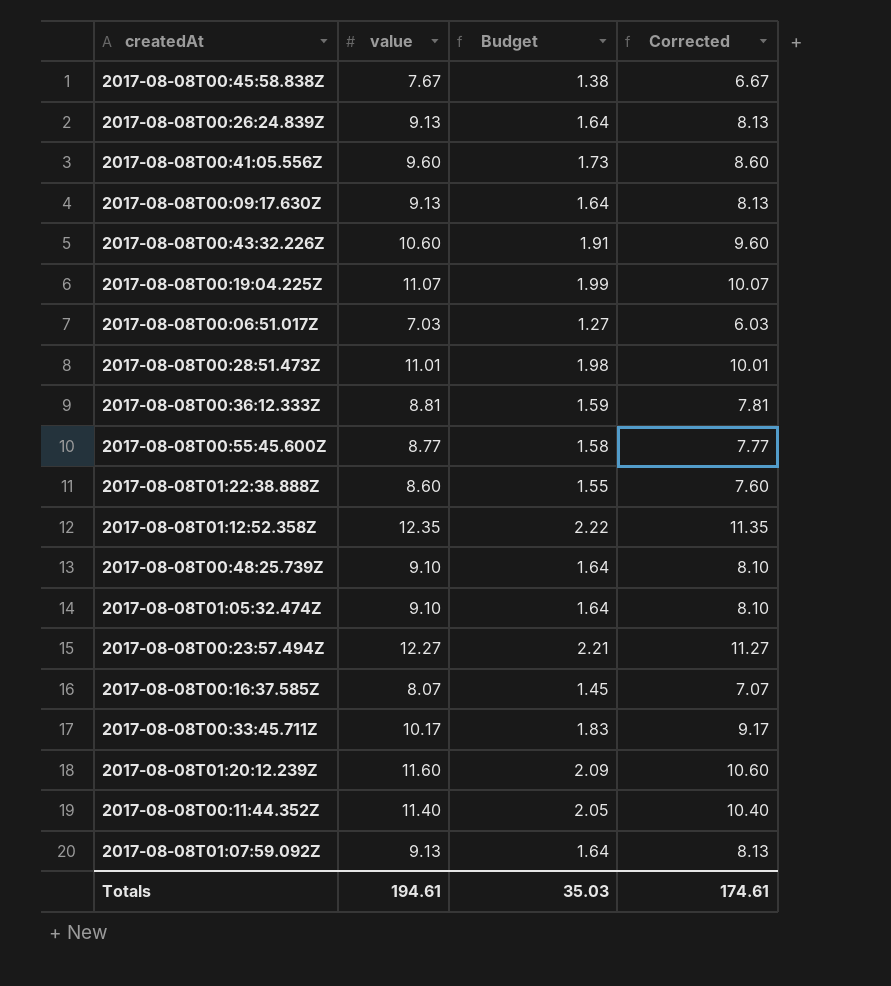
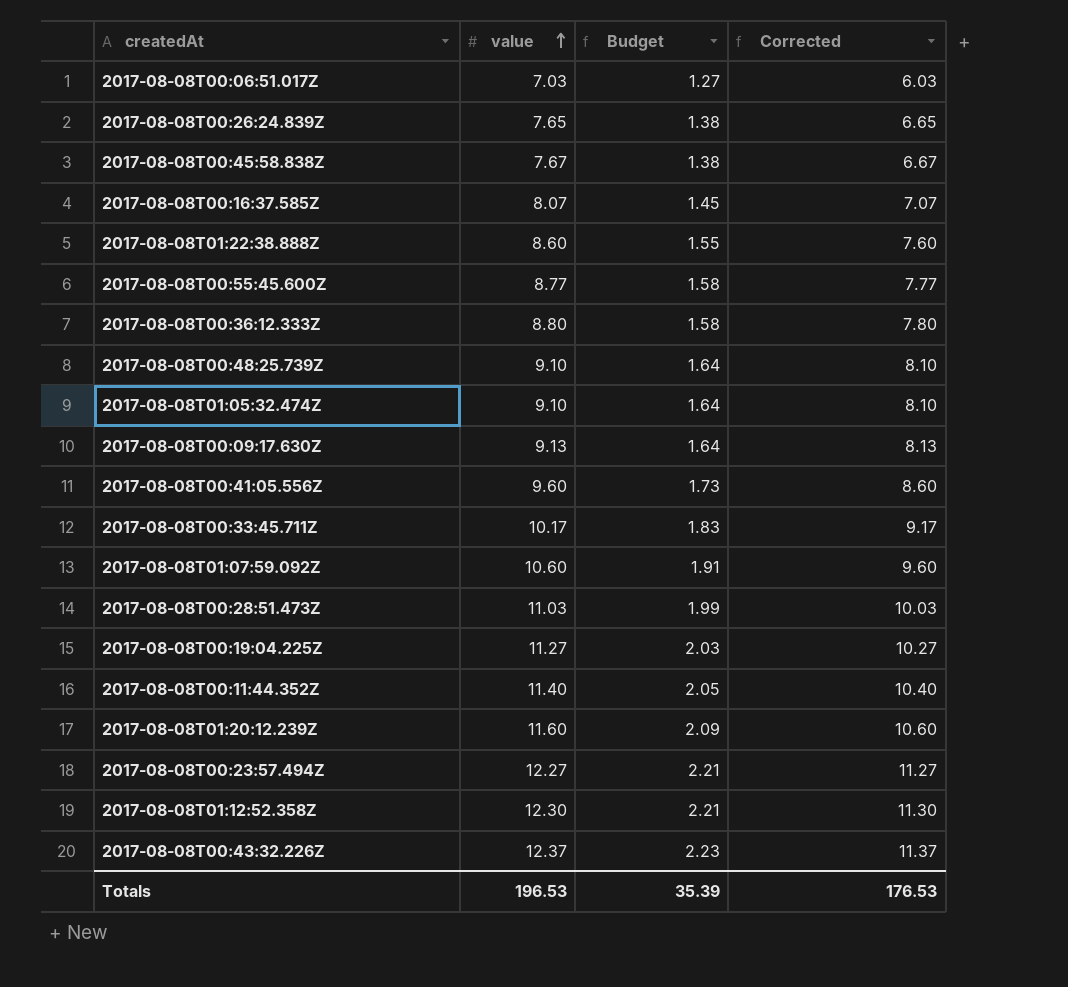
row order: none -> value ascending
2017-08-08T00:26:24.839Z | value: 9.13 -> 7.65
2017-08-08T00:26:24.839Z | Budget: 1.64 -> 1.38
2017-08-08T00:26:24.839Z | Corrected: 8.13 -> 6.65
2017-08-08T00:36:12.333Z | value: 8.81 -> 8.80
2017-08-08T00:36:12.333Z | Budget: 1.59 -> 1.58
2017-08-08T00:36:12.333Z | Corrected: 7.81 -> 7.80
2017-08-08T01:07:59.092Z | value: 9.13 -> 10.60
2017-08-08T01:07:59.092Z | Budget: 1.64 -> 1.91
2017-08-08T01:07:59.092Z | Corrected: 8.13 -> 9.60
2017-08-08T00:28:51.473Z | value: 11.01 -> 11.03
2017-08-08T00:28:51.473Z | Budget: 1.98 -> 1.99
2017-08-08T00:28:51.473Z | Corrected: 10.01 -> 10.03
2017-08-08T00:19:04.225Z | value: 11.07 -> 11.27
2017-08-08T00:19:04.225Z | Budget: 1.99 -> 2.03
2017-08-08T00:19:04.225Z | Corrected: 10.07 -> 10.27
2017-08-08T01:12:52.358Z | value: 12.35 -> 12.30
2017-08-08T01:12:52.358Z | Budget: 2.22 -> 2.21
2017-08-08T01:12:52.358Z | Corrected: 11.35 -> 11.30
2017-08-08T00:43:32.226Z | value: 10.60 -> 12.37
2017-08-08T00:43:32.226Z | Budget: 1.91 -> 2.23
2017-08-08T00:43:32.226Z | Corrected: 9.60 -> 11.37
Totals | value: 194.61 -> 196.53
Totals | Budget: 35.03 -> 35.39
Totals | Corrected: 174.61 -> 176.53

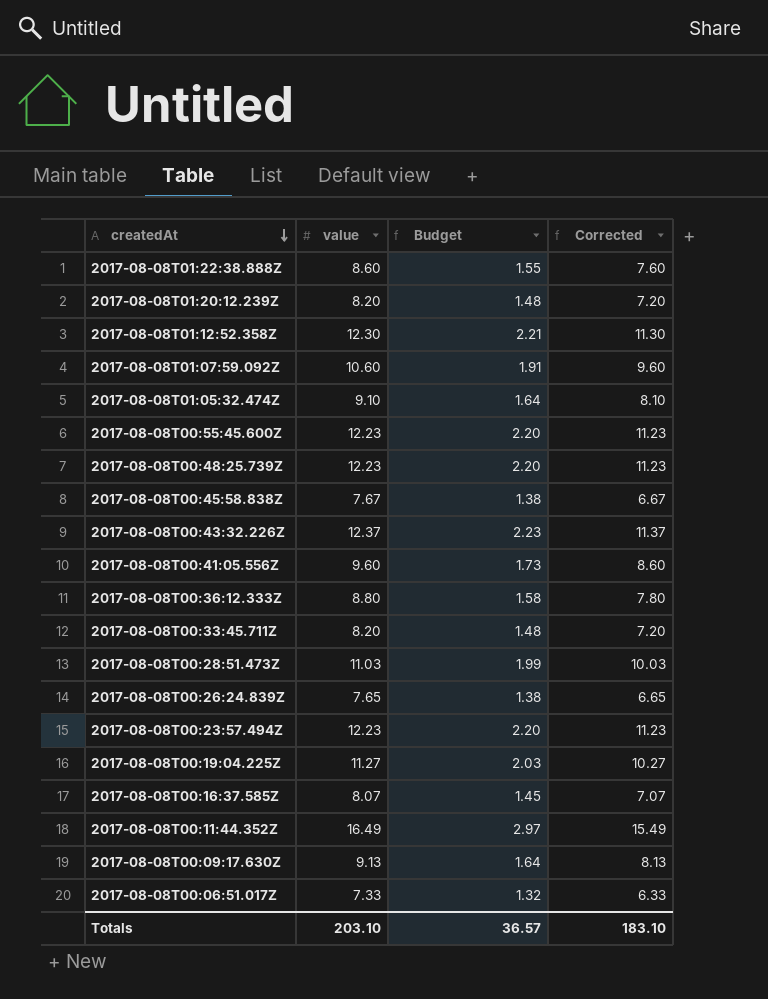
row order: value ascending -> createdAt descending
2017-08-08T01:20:12.239Z | value: 11.60 -> 8.20
2017-08-08T01:20:12.239Z | Budget: 2.09 -> 1.48
2017-08-08T01:20:12.239Z | Corrected: 10.60 -> 7.20
2017-08-08T00:55:45.600Z | value: 8.77 -> 12.23
2017-08-08T00:55:45.600Z | Budget: 1.58 -> 2.20
2017-08-08T00:55:45.600Z | Corrected: 7.77 -> 11.23
2017-08-08T00:48:25.739Z | value: 9.10 -> 12.23
2017-08-08T00:48:25.739Z | Budget: 1.64 -> 2.20
2017-08-08T00:48:25.739Z | Corrected: 8.10 -> 11.23
2017-08-08T00:33:45.711Z | value: 10.17 -> 8.20
2017-08-08T00:33:45.711Z | Budget: 1.83 -> 1.48
2017-08-08T00:33:45.711Z | Corrected: 9.17 -> 7.20
2017-08-08T00:23:57.494Z | value: 12.27 -> 12.23
2017-08-08T00:23:57.494Z | Budget: 2.21 -> 2.20
2017-08-08T00:23:57.494Z | Corrected: 11.27 -> 11.23
2017-08-08T00:11:44.352Z | value: 11.40 -> 16.49
2017-08-08T00:11:44.352Z | Budget: 2.05 -> 2.97
2017-08-08T00:11:44.352Z | Corrected: 10.40 -> 15.49
2017-08-08T00:06:51.017Z | value: 7.03 -> 7.33
2017-08-08T00:06:51.017Z | Budget: 1.27 -> 1.32
2017-08-08T00:06:51.017Z | Corrected: 6.03 -> 6.33
Totals | value: 196.53 -> 203.10
Totals | Budget: 35.39 -> 36.57
Totals | Corrected: 176.53 -> 183.10

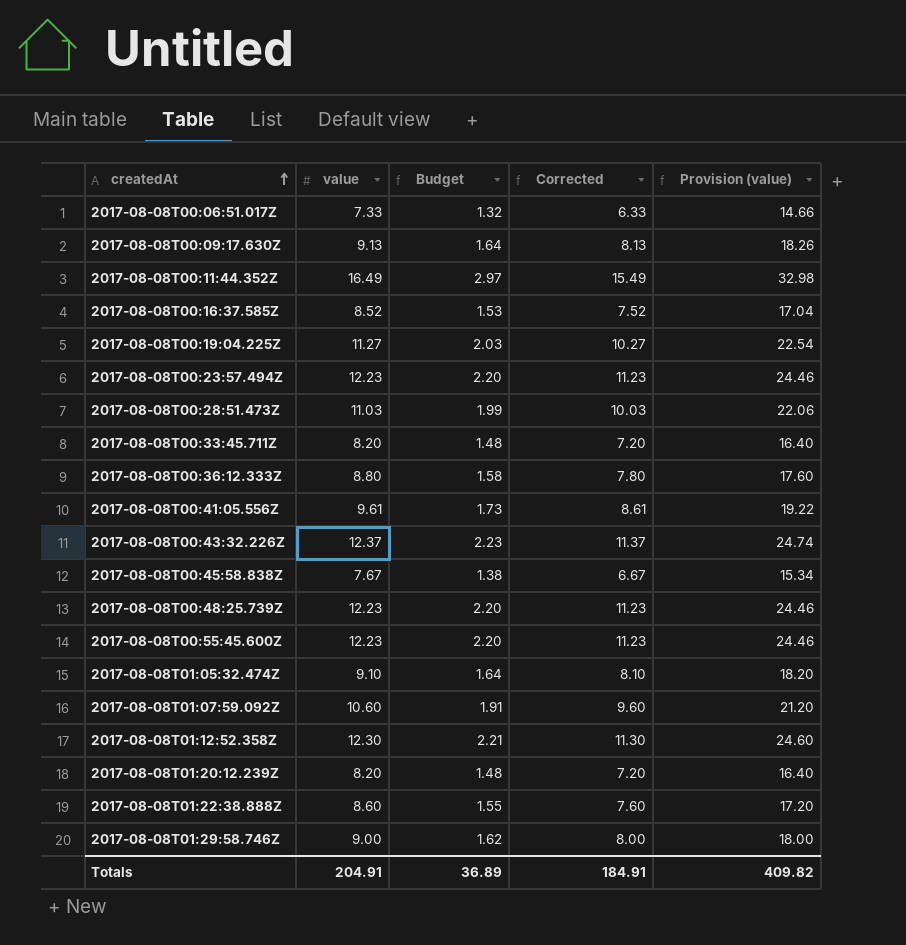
row order: createdAt descending -> createdAt ascending
column Provision (value) | formula: none -> [value] * 2
row 2017-08-08T00:26:24.839Z: 7.65 | 1.38 | 6.65 -> none
2017-08-08T00:16:37.585Z | value: 8.07 -> 8.52
2017-08-08T00:16:37.585Z | Budget: 1.45 -> 1.53
2017-08-08T00:16:37.585Z | Corrected: 7.07 -> 7.52
2017-08-08T00:41:05.556Z | value: 9.60 -> 9.61
2017-08-08T00:41:05.556Z | Corrected: 8.60 -> 8.61
row 2017-08-08T01:29:58.746Z: none -> 9.00 | 1.62 | 8.00 | 18.00
Totals | value: 203.10 -> 204.91
Totals | Budget: 36.57 -> 36.89
Totals | Corrected: 183.10 -> 184.91

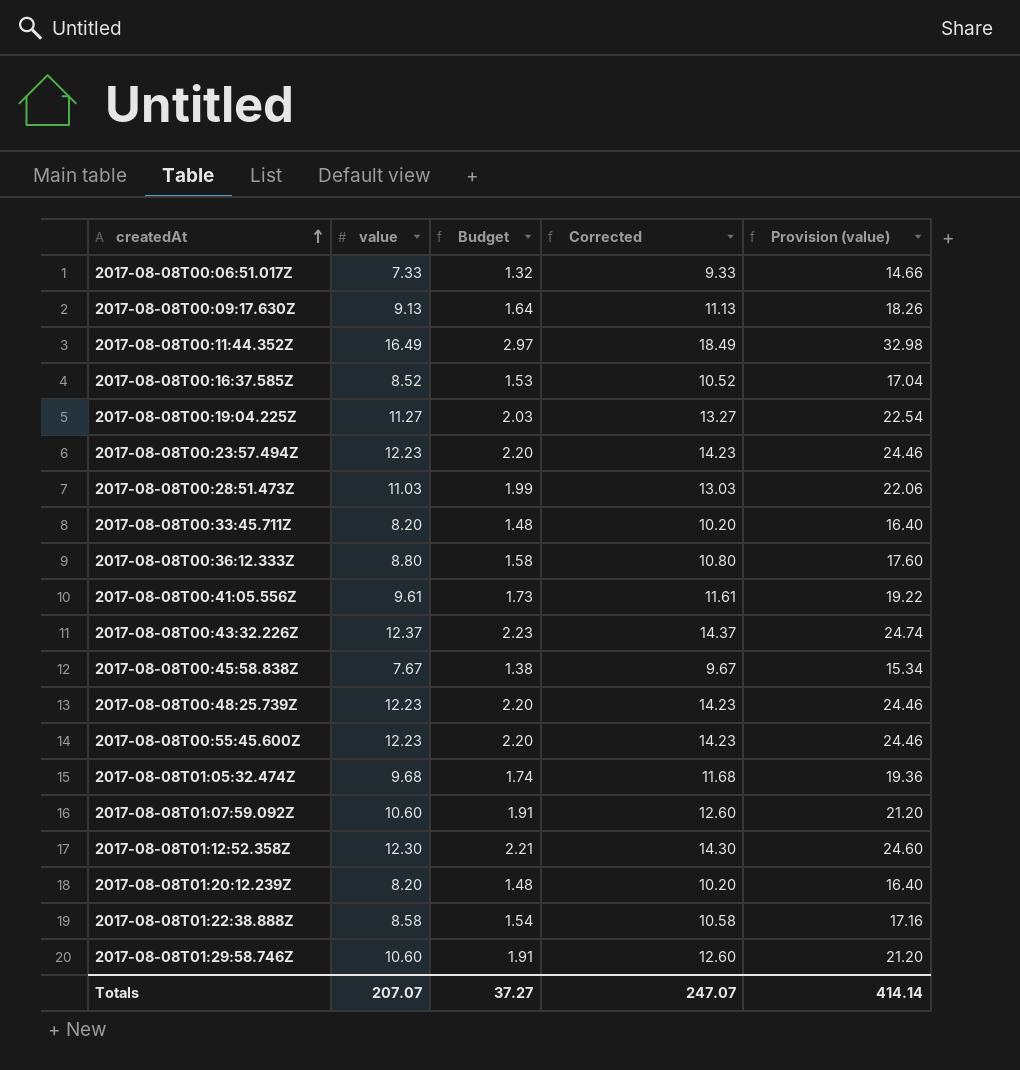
column Corrected | formula: [value] - 1 -> [value] + 2
2017-08-08T01:05:32.474Z | value: 9.10 -> 9.68
2017-08-08T01:05:32.474Z | Budget: 1.64 -> 1.74
2017-08-08T01:05:32.474Z | Provision (value): 18.20 -> 19.36
2017-08-08T01:22:38.888Z | value: 8.60 -> 8.58
2017-08-08T01:22:38.888Z | Budget: 1.55 -> 1.54
2017-08-08T01:22:38.888Z | Provision (value): 17.20 -> 17.16
2017-08-08T01:29:58.746Z | value: 9.00 -> 10.60
2017-08-08T01:29:58.746Z | Budget: 1.62 -> 1.91
2017-08-08T01:29:58.746Z | Provision (value): 18.00 -> 21.20
Totals | value: 204.91 -> 207.07
Totals | Budget: 36.89 -> 37.27
Totals | Corrected: 184.91 -> 247.07
Totals | Provision (value): 409.82 -> 414.14

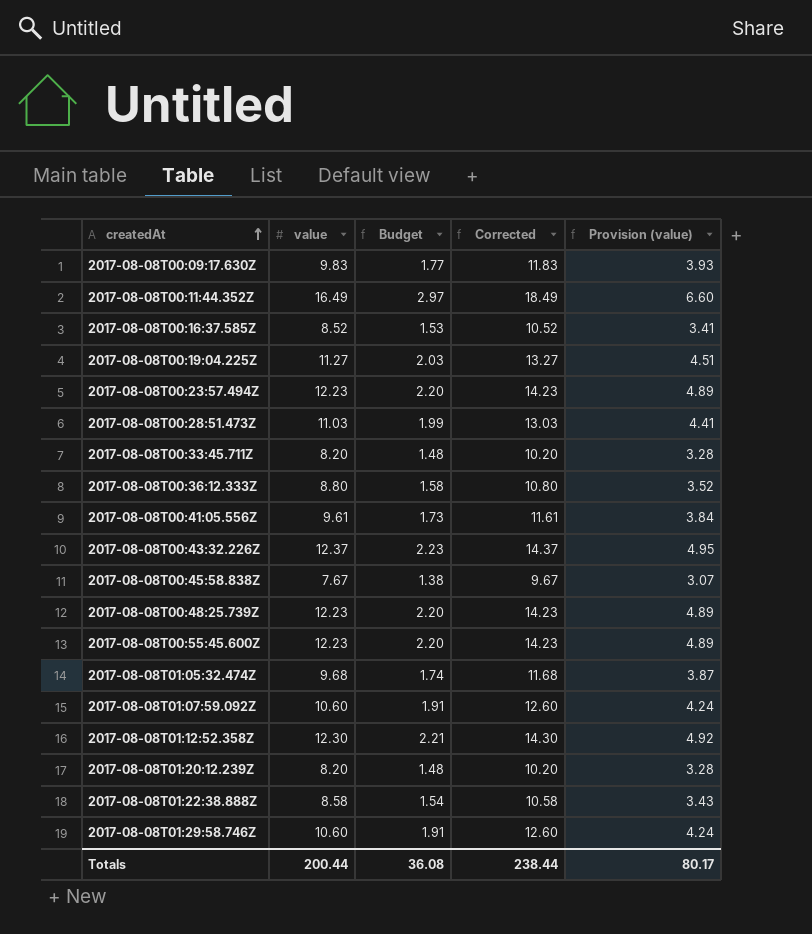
column Provision (value) | formula: [value] * 2 -> [value] * 0.4
row 2017-08-08T00:06:51.017Z: 7.33 | 1.32 | 9.33 | 14.66 -> none
2017-08-08T00:09:17.630Z | value: 9.13 -> 9.83
2017-08-08T00:09:17.630Z | Budget: 1.64 -> 1.77
2017-08-08T00:09:17.630Z | Corrected: 11.13 -> 11.83
Totals | value: 207.07 -> 200.44
Totals | Budget: 37.27 -> 36.08
Totals | Corrected: 247.07 -> 238.44
Totals | Provision (value): 414.14 -> 80.17

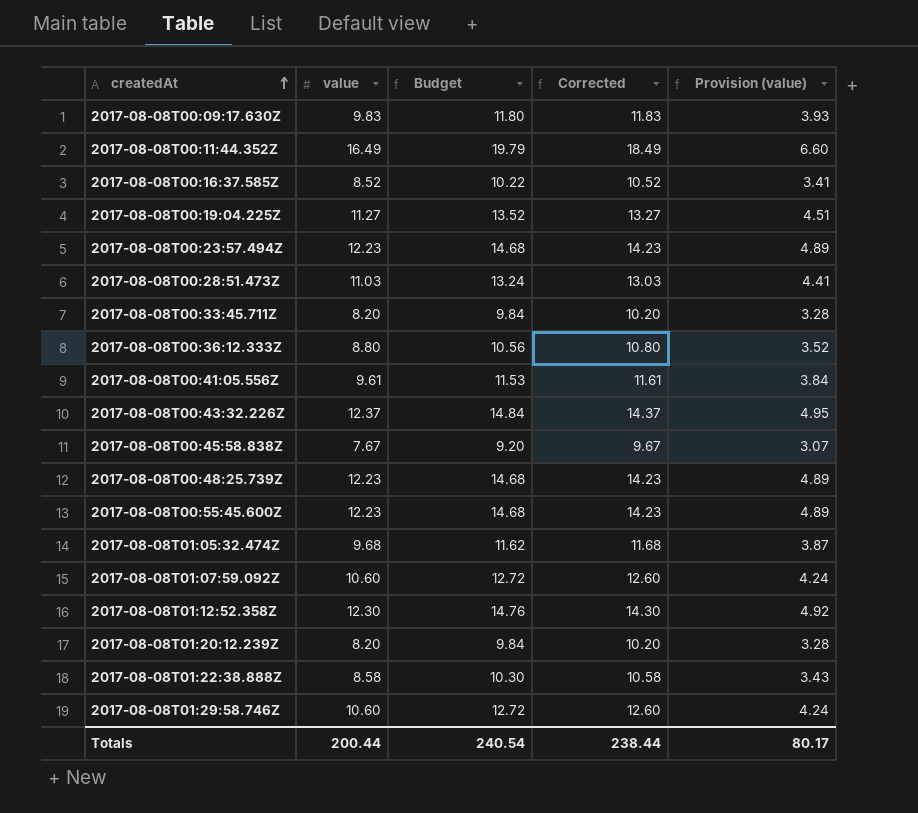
column Budget | formula: [value] * 0.18 -> [value] * 1.2
Totals | Budget: 36.08 -> 240.54

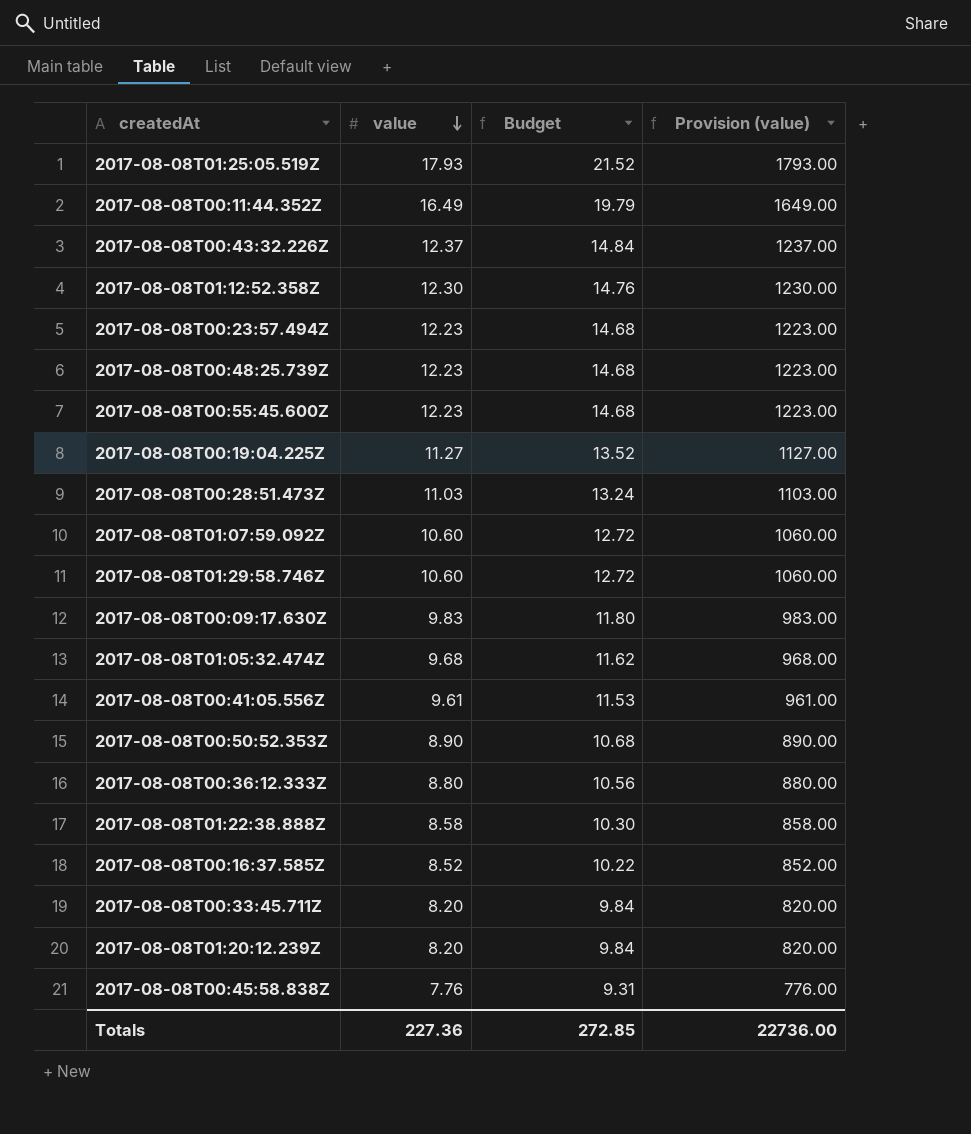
row order: createdAt ascending -> value descending
column Corrected | formula: [value] + 2 -> none
column Provision (value) | formula: [value] * 0.4 -> [value] * 100
row 2017-08-08T01:25:05.519Z: none -> 17.93 | 21.52 | 1793.00
row 2017-08-08T00:50:52.353Z: none -> 8.90 | 10.68 | 890.00
2017-08-08T00:45:58.838Z | value: 7.67 -> 7.76
2017-08-08T00:45:58.838Z | Budget: 9.20 -> 9.31
Totals | value: 200.44 -> 227.36
Totals | Budget: 240.54 -> 272.85
Totals | Provision (value): 80.17 -> 22736.00

